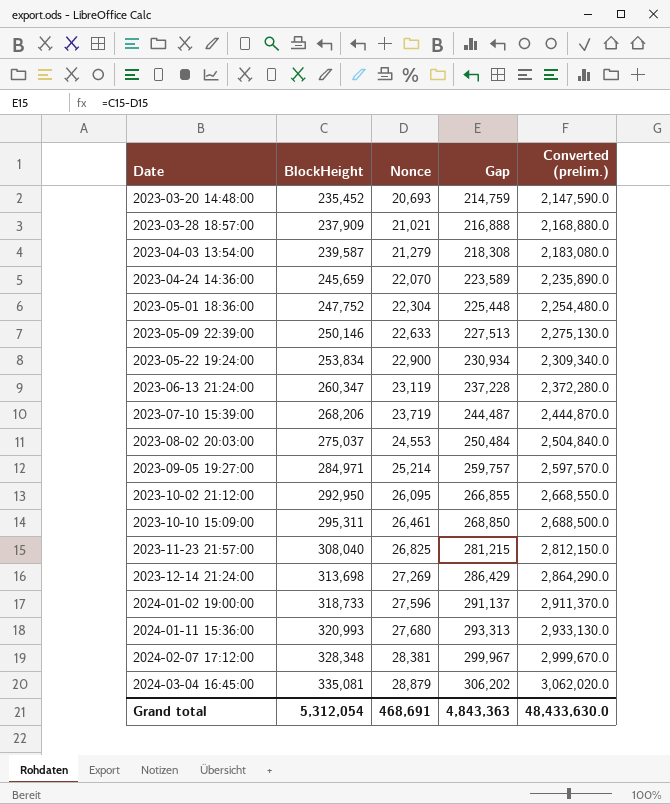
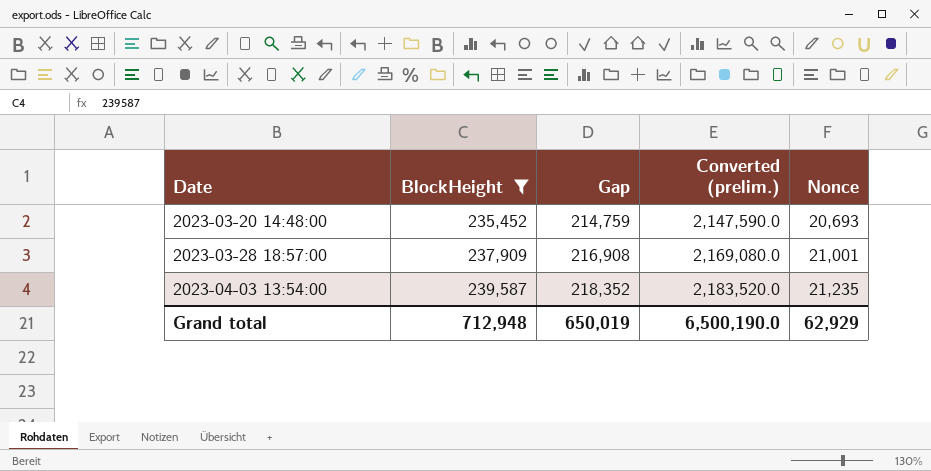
filter: none -> BlockHeight <= 239,587
column Nonce | position: 3 -> 5
2023-03-28 18:57:00 | Gap: 216,888 -> 216,908
2023-03-28 18:57:00 | Converted (prelim.): 2,168,880.0 -> 2,169,080.0
2023-03-28 18:57:00 | Nonce: 21,021 -> 21,001
2023-04-03 13:54:00 | Gap: 218,308 -> 218,352
2023-04-03 13:54:00 | Converted (prelim.): 2,183,080.0 -> 2,183,520.0
2023-04-03 13:54:00 | Nonce: 21,279 -> 21,235
Grand total | BlockHeight: 5,312,054 -> 712,948
Grand total | Gap: 4,843,363 -> 650,019
Grand total | Converted (prelim.): 48,433,630.0 -> 6,500,190.0
Grand total | Nonce: 468,691 -> 62,929

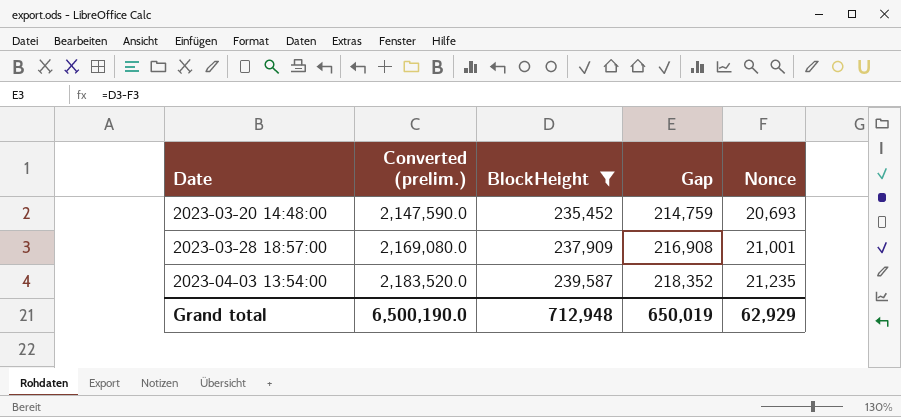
column Converted (prelim.) | position: 4 -> 2

